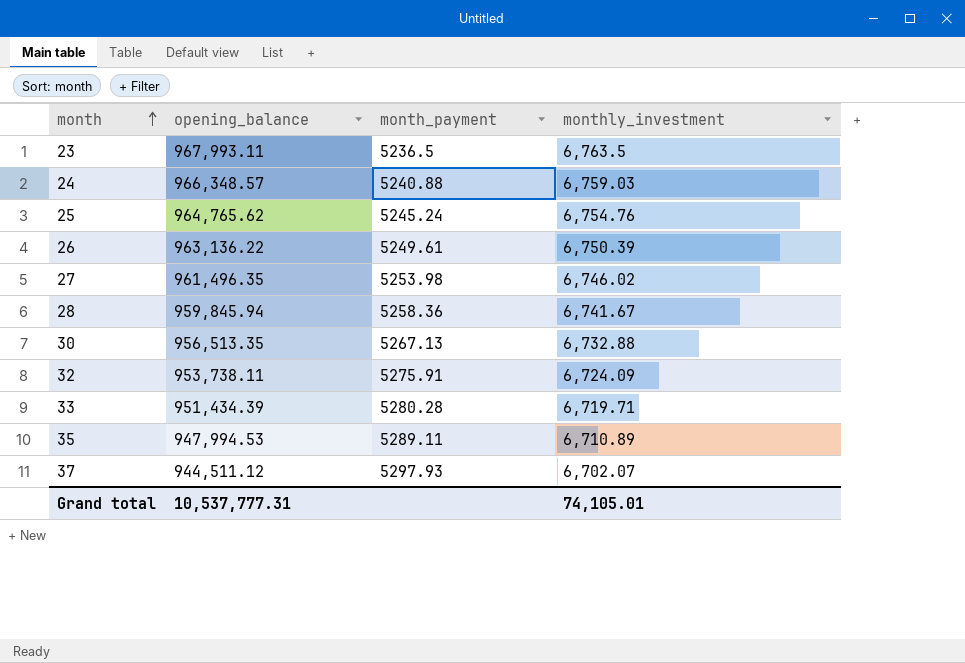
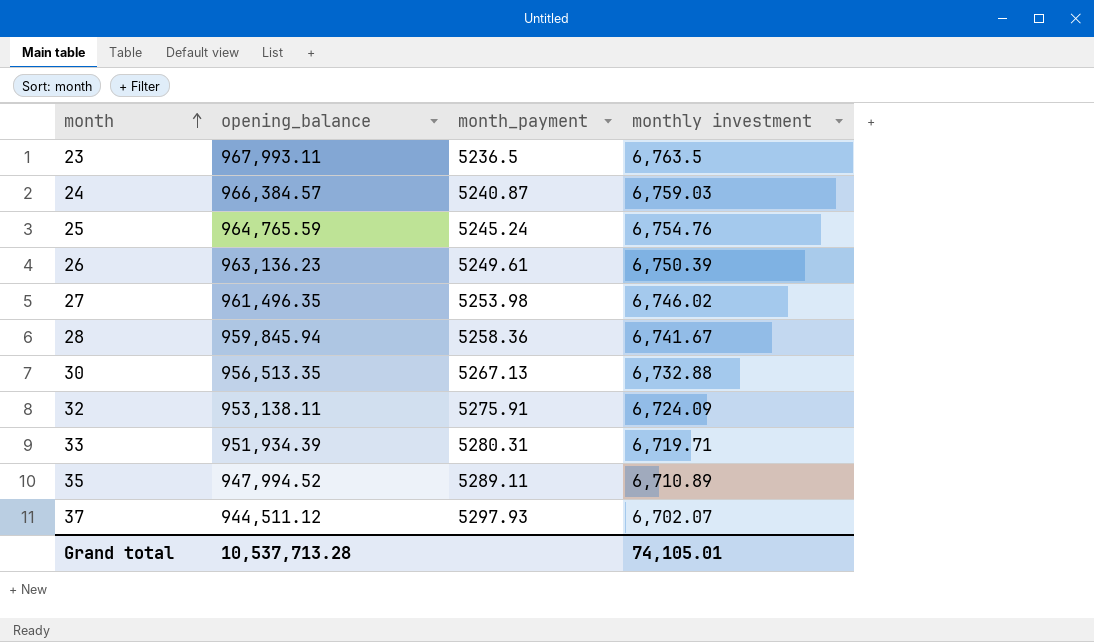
column name: monthly_investment -> monthly investment
24 | opening_balance: 966,348.57 -> 966,384.57
24 | month_payment: 5240.88 -> 5240.87
25 | opening_balance: 964,765.62 -> 964,765.59
26 | opening_balance: 963,136.22 -> 963,136.23
32 | opening_balance: 953,738.11 -> 953,138.11
33 | opening_balance: 951,434.39 -> 951,934.39
33 | month_payment: 5280.28 -> 5280.31
35 | opening_balance: 947,994.53 -> 947,994.52
Grand total | opening_balance: 10,537,777.31 -> 10,537,713.28

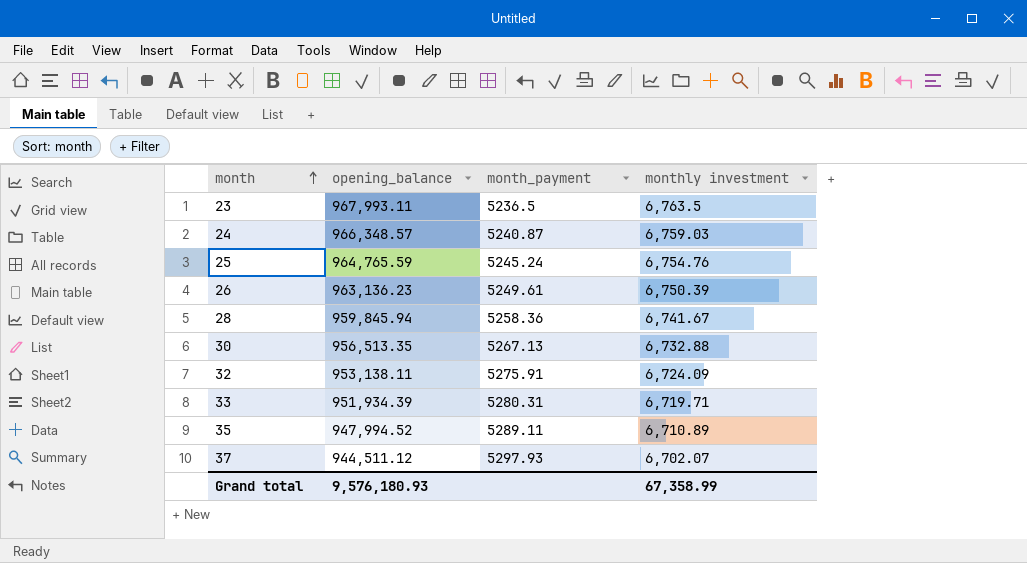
row 27: 961,496.35 | 5253.98 | 6,746.02 -> none
24 | opening_balance: 966,384.57 -> 966,348.57
Grand total | opening_balance: 10,537,713.28 -> 9,576,180.93
Grand total | monthly investment: 74,105.01 -> 67,358.99

